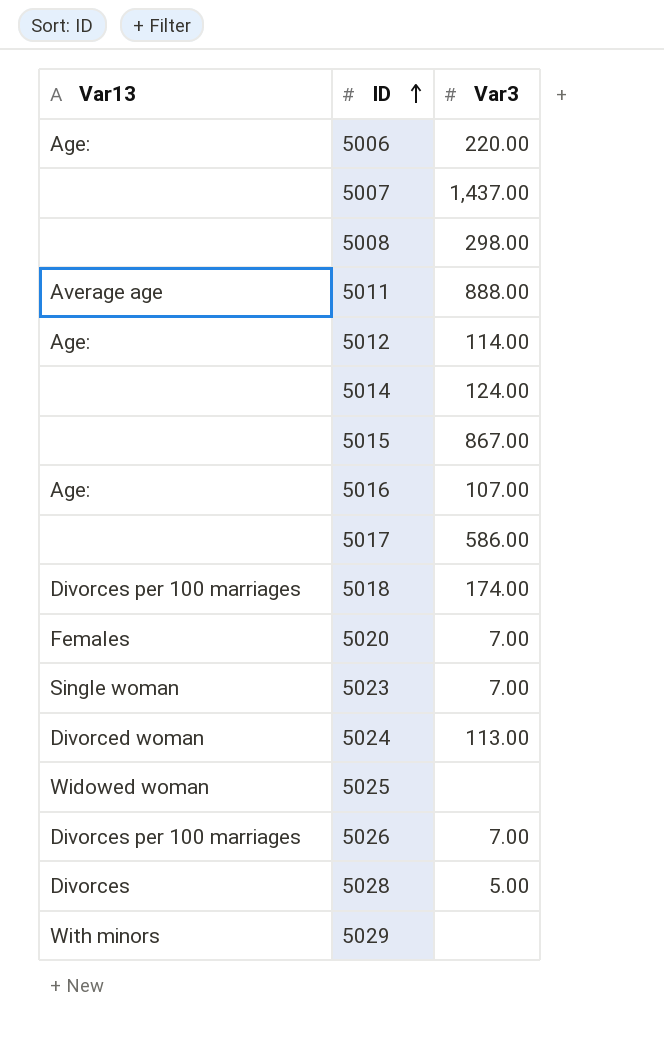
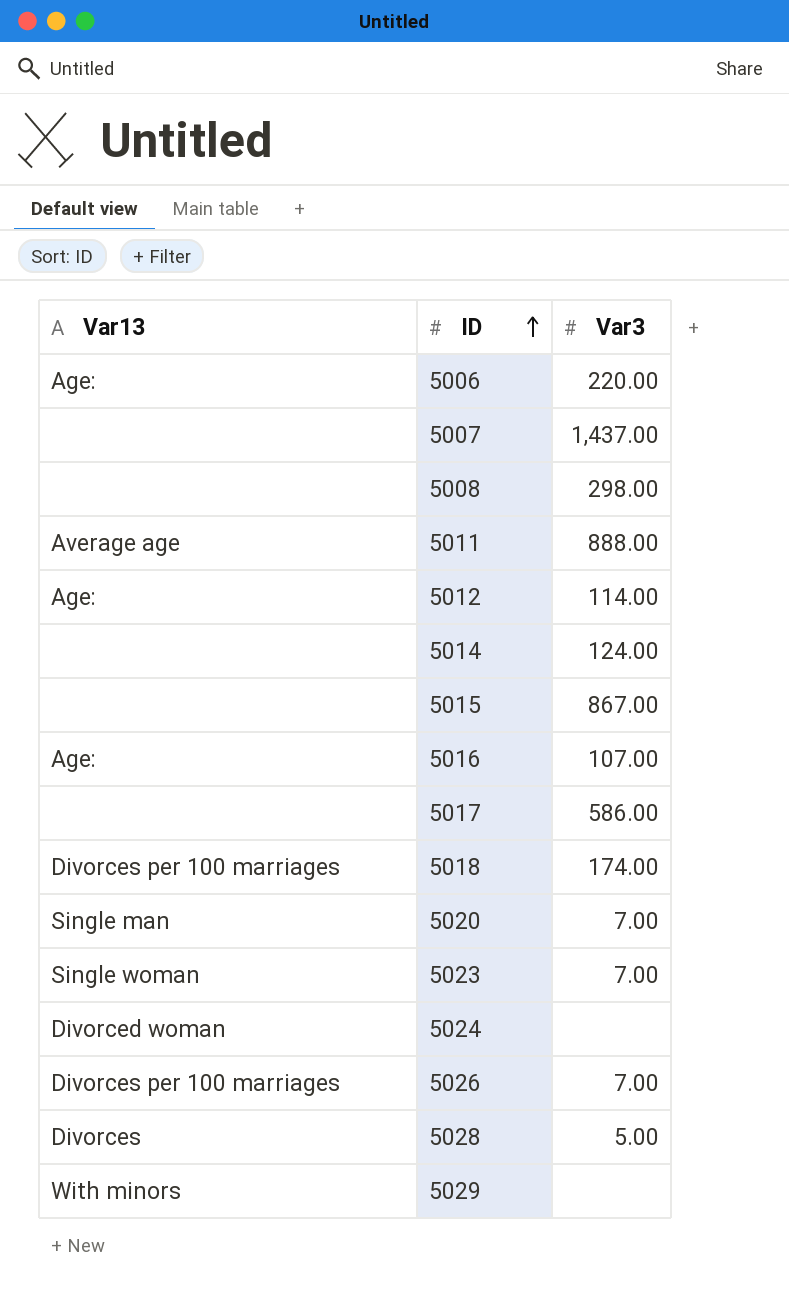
row 5025: Widowed woman | none -> none
5020 | Var13: Females -> Single man
5024 | Var3: 113.00 -> none

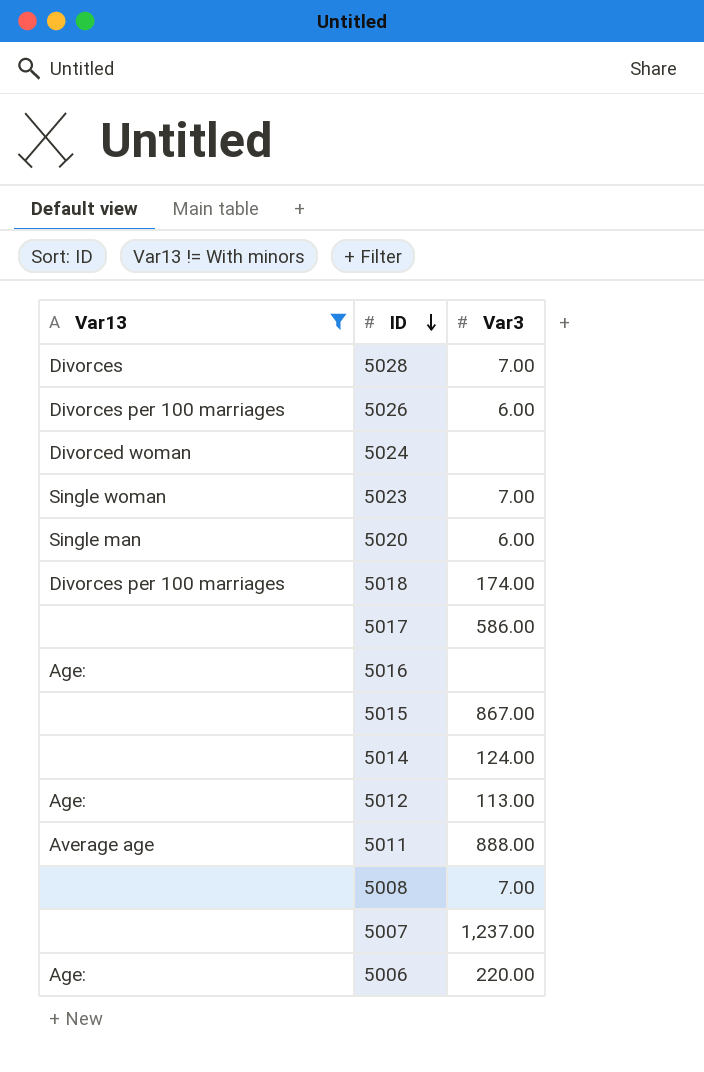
filter: none -> Var13 != With minors
row order: ID ascending -> ID descending
5028 | Var3: 5.00 -> 7.00
5026 | Var3: 7.00 -> 6.00
5020 | Var3: 7.00 -> 6.00
5016 | Var3: 107.00 -> none
5012 | Var3: 114.00 -> 113.00
5008 | Var3: 298.00 -> 7.00
5007 | Var3: 1,437.00 -> 1,237.00

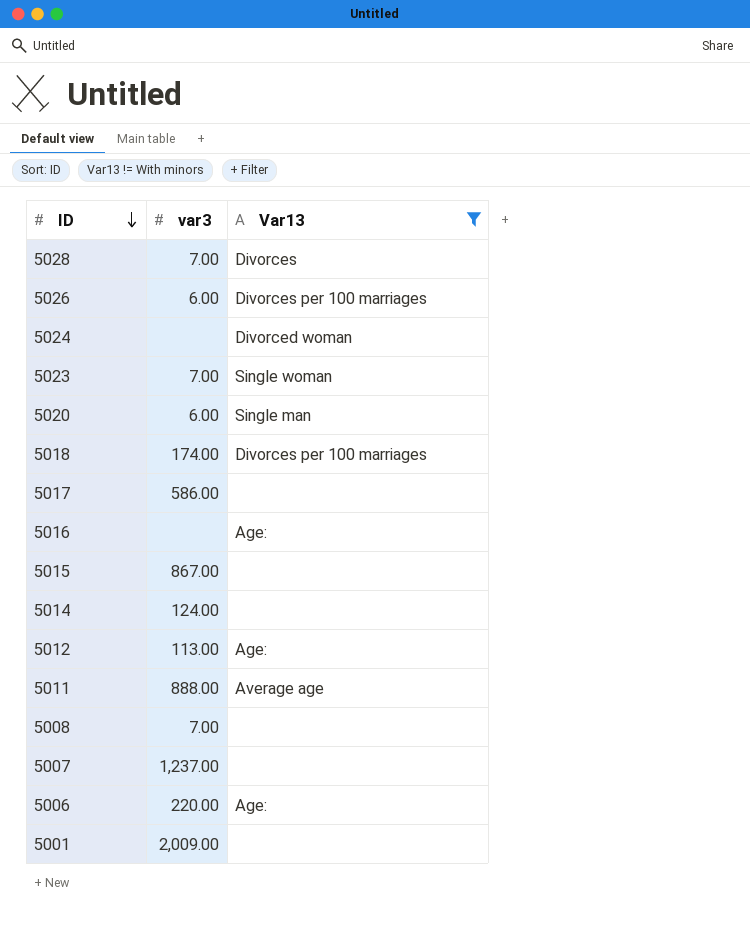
column name: Var3 -> var3
column Var13 | position: 1 -> 3
row 5001: none -> 2,009.00 | none

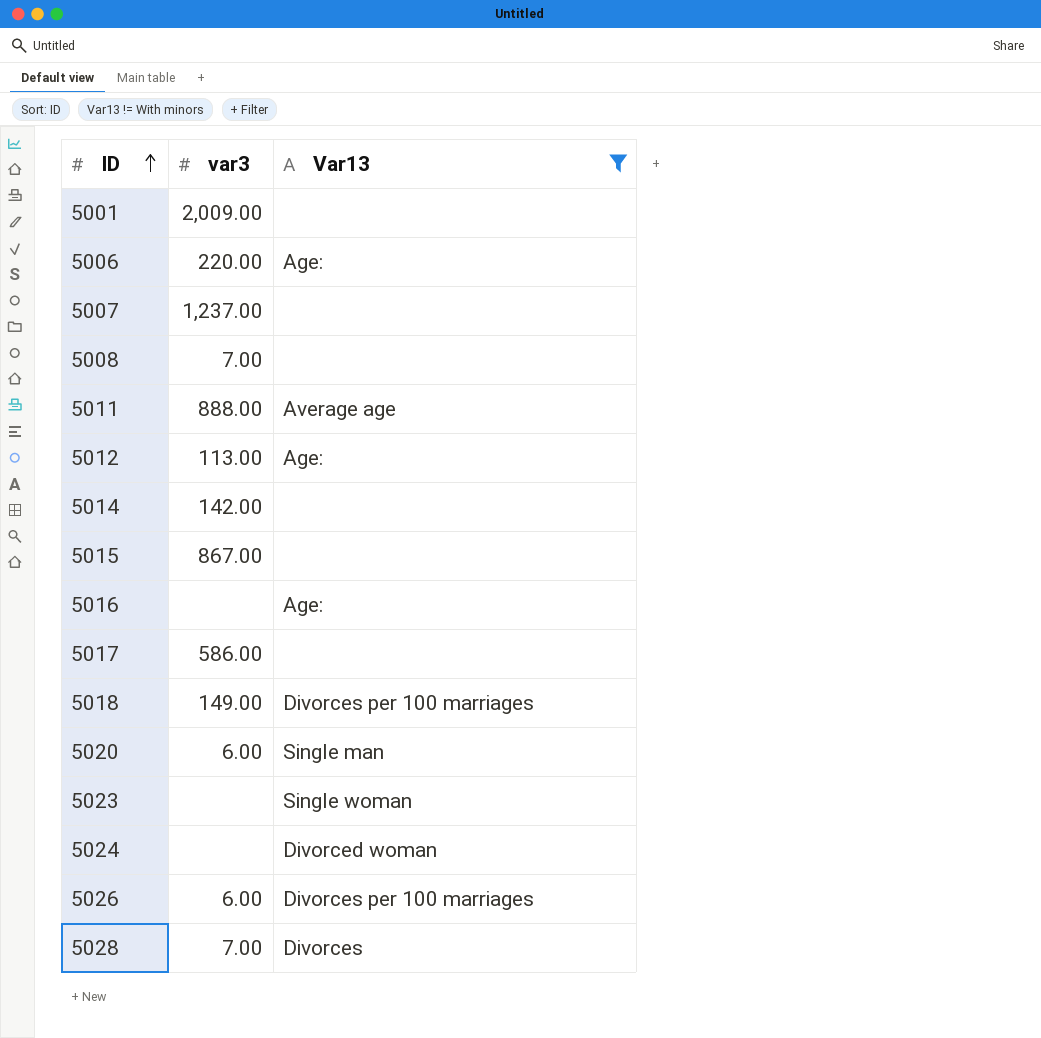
row order: ID descending -> ID ascending
5014 | var3: 124.00 -> 142.00
5018 | var3: 174.00 -> 149.00
5023 | var3: 7.00 -> none

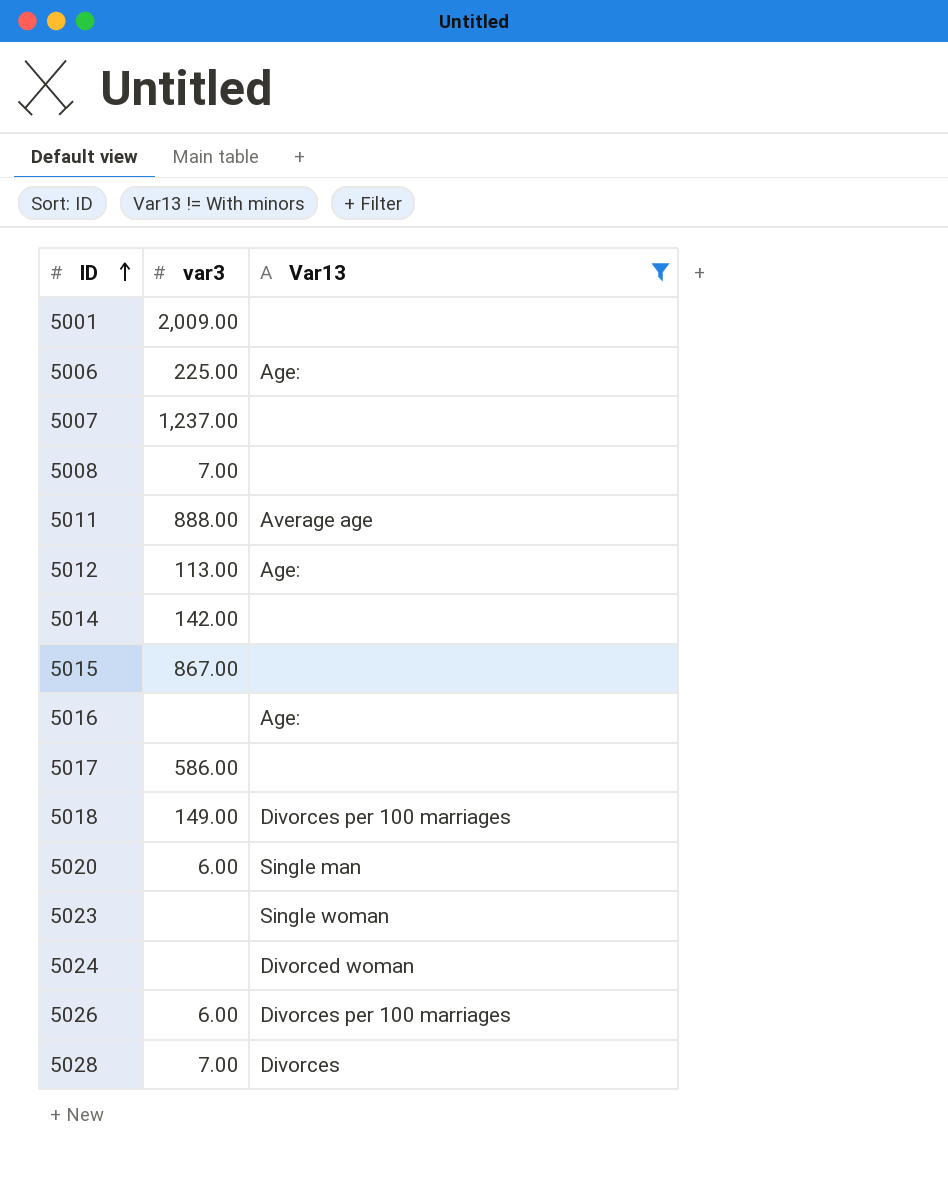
5006 | var3: 220.00 -> 225.00

